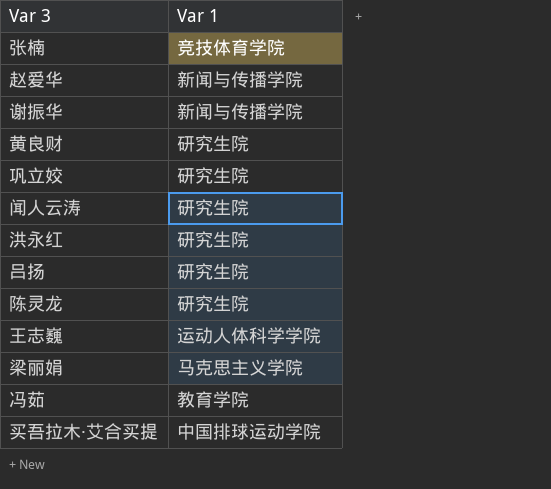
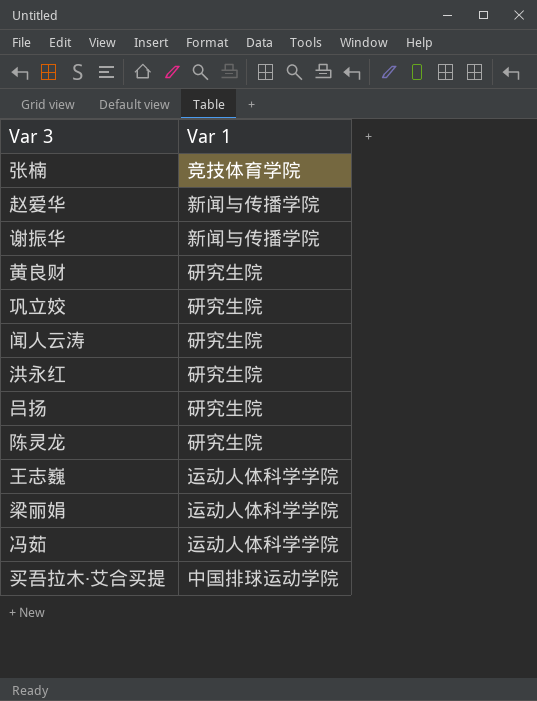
梁丽娟 | Var 1: 马克思主义学院 -> 运动人体科学学院
冯茹 | Var 1: 教育学院 -> 运动人体科学学院

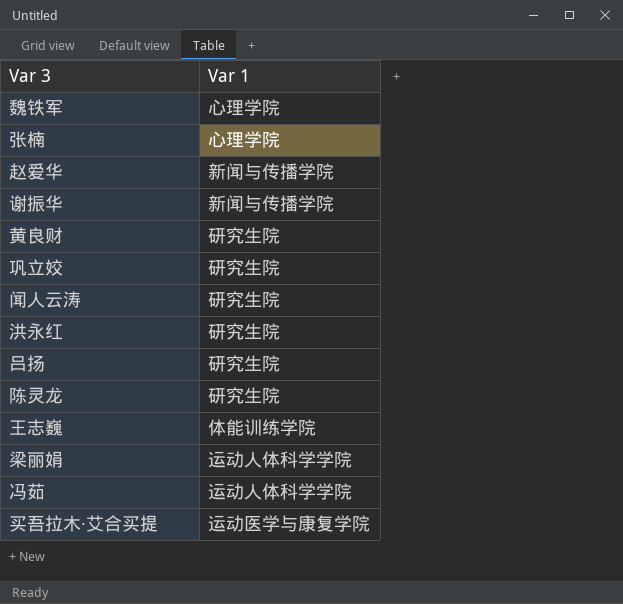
row 魏铁军: none -> 心理学院
张楠 | Var 1: 竞技体育学院 -> 心理学院
王志巍 | Var 1: 运动人体科学学院 -> 体能训练学院
买吾拉木·艾合买提 | Var 1: 中国排球运动学院 -> 运动医学与康复学院

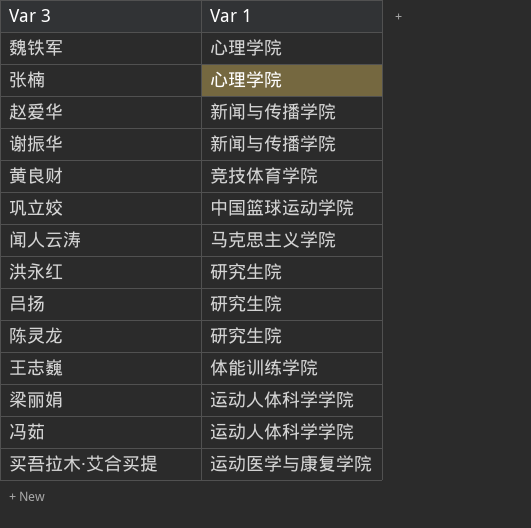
黄良财 | Var 1: 研究生院 -> 竞技体育学院
巩立姣 | Var 1: 研究生院 -> 中国篮球运动学院
闻人云涛 | Var 1: 研究生院 -> 马克思主义学院

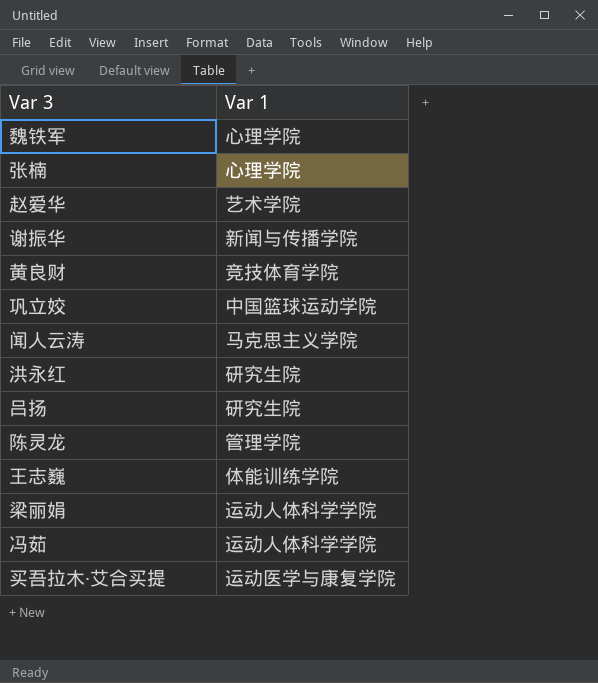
赵爱华 | Var 1: 新闻与传播学院 -> 艺术学院
陈灵龙 | Var 1: 研究生院 -> 管理学院

